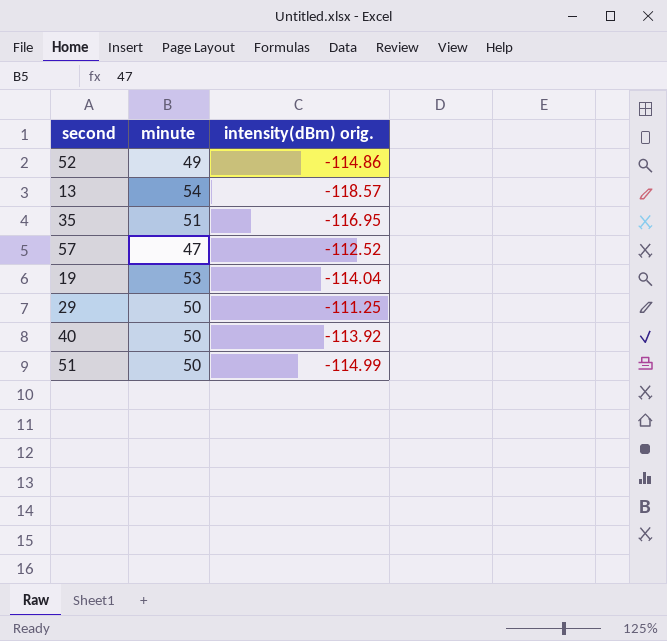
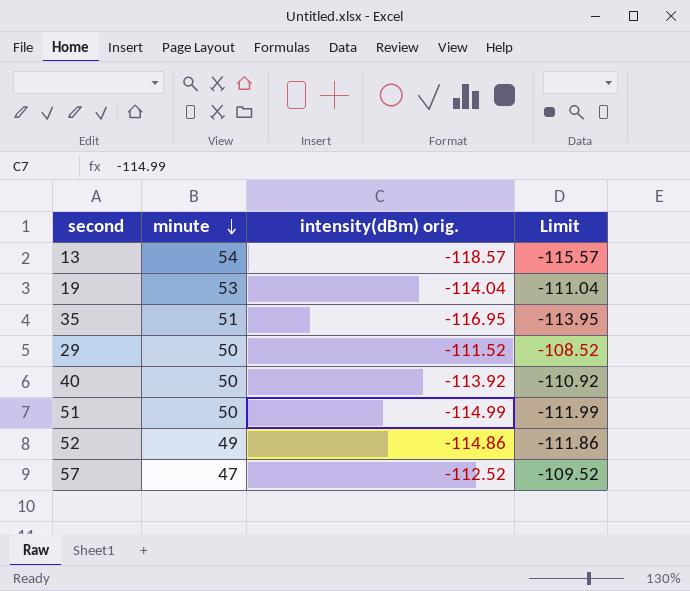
row order: none -> minute descending
column Limit | formula: none -> [intensity(dBm) orig.] + 3
29 | intensity(dBm) orig.: -111.25 -> -111.52

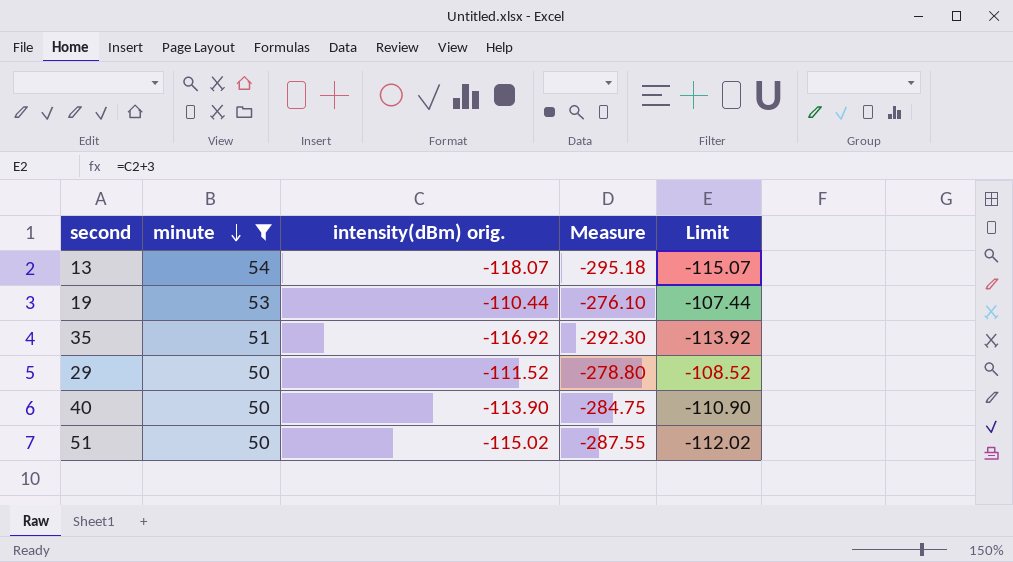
filter: none -> minute >= 50
column Measure | formula: none -> [intensity(dBm) orig.] * 2.5
13 | intensity(dBm) orig.: -118.57 -> -118.07
13 | Limit: -115.57 -> -115.07
19 | intensity(dBm) orig.: -114.04 -> -110.44
19 | Limit: -111.04 -> -107.44
35 | intensity(dBm) orig.: -116.95 -> -116.92
35 | Limit: -113.95 -> -113.92
40 | intensity(dBm) orig.: -113.92 -> -113.90
40 | Limit: -110.92 -> -110.90
51 | intensity(dBm) orig.: -114.99 -> -115.02
51 | Limit: -111.99 -> -112.02

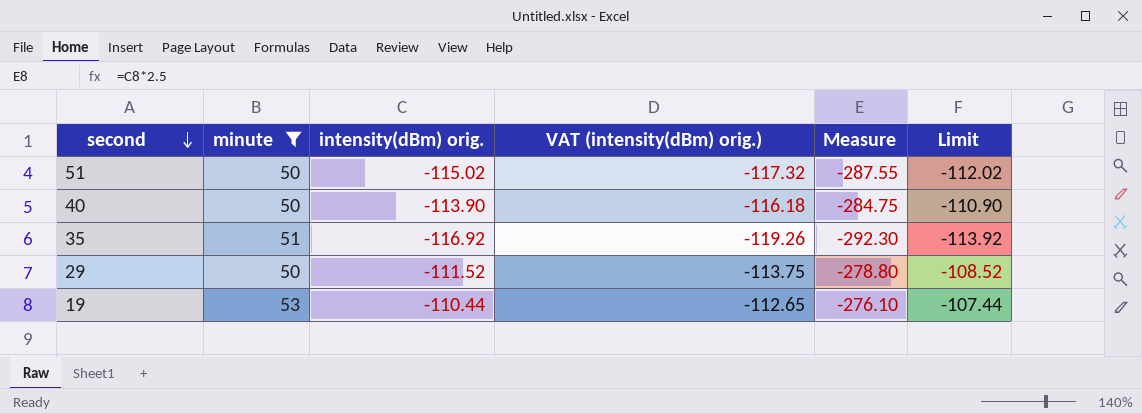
row order: minute descending -> second descending
column VAT (intensity(dBm) orig.) | formula: none -> [intensity(dBm) orig.] * 1.02
row 13: 54 | -118.07 | -295.18 | -115.07 -> none

